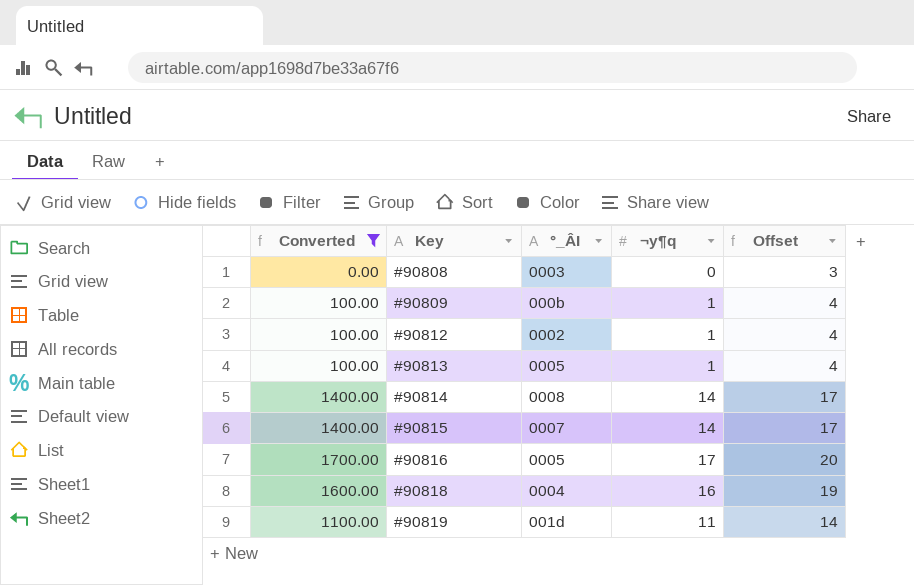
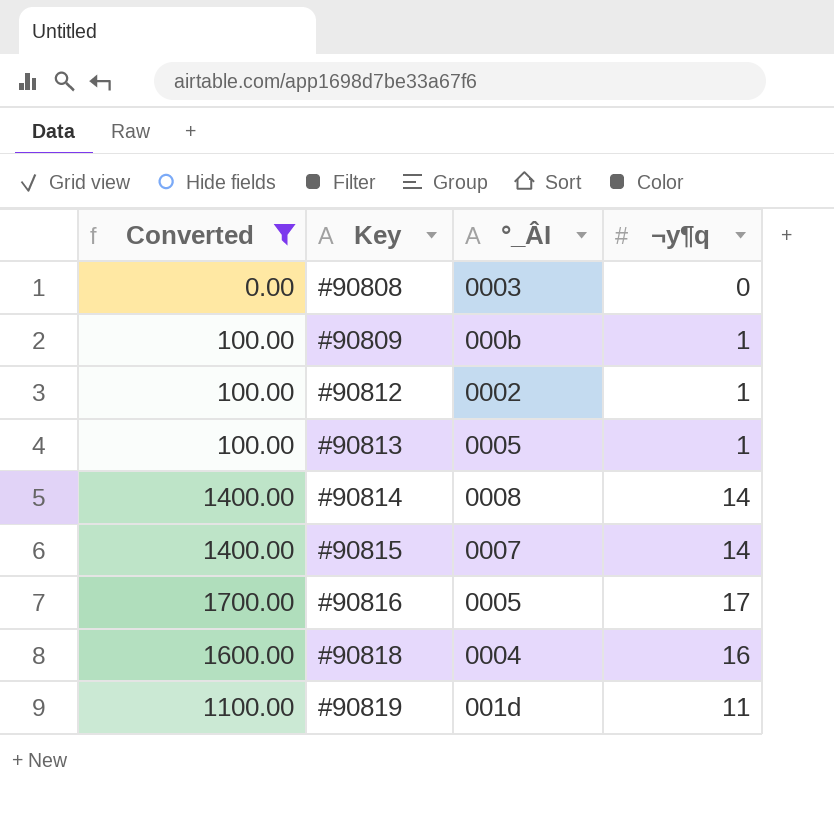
column Offset | formula: [¬y¶q] + 3 -> none

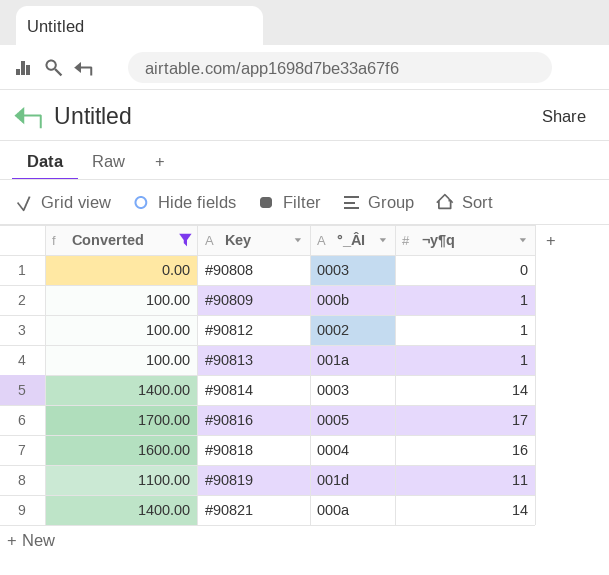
row #90815: 1400.00 | 0007 | 14 -> none
#90813 | °_ÂI: 0005 -> 001a
#90814 | °_ÂI: 0008 -> 0003
row #90821: none -> 1400.00 | 000a | 14

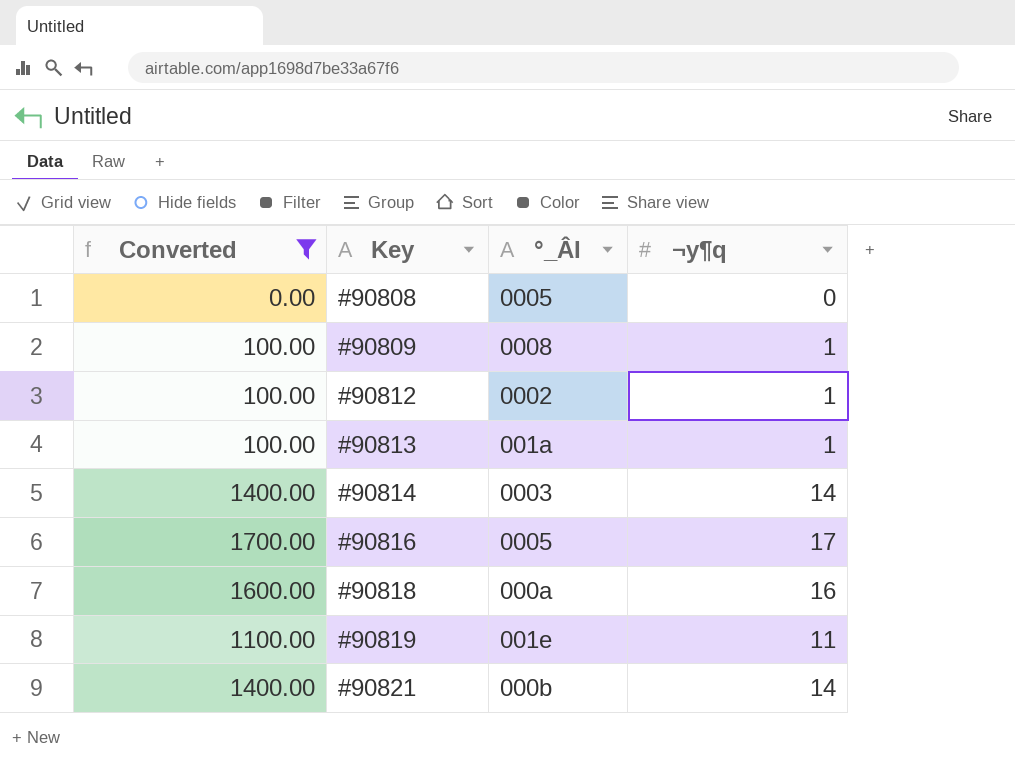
#90808 | °_ÂI: 0003 -> 0005
#90809 | °_ÂI: 000b -> 0008
#90818 | °_ÂI: 0004 -> 000a
#90819 | °_ÂI: 001d -> 001e
#90821 | °_ÂI: 000a -> 000b

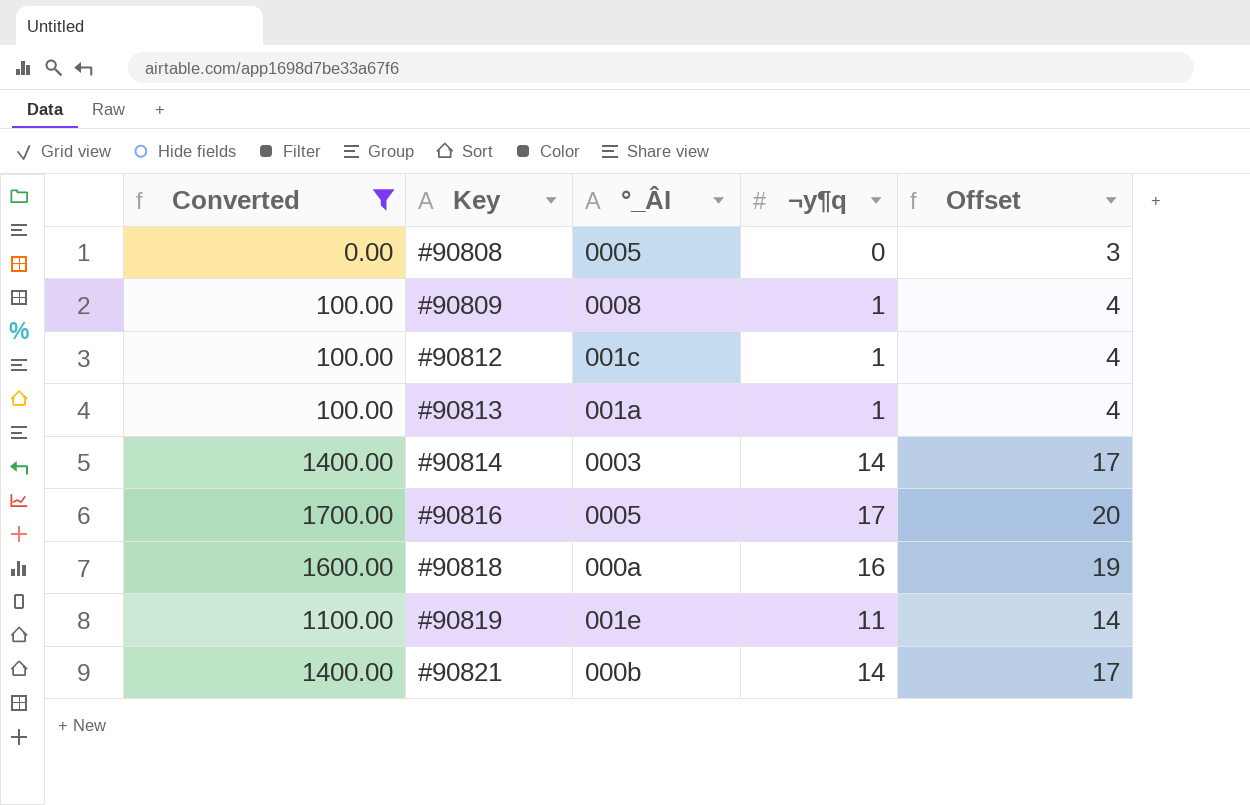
column Offset | formula: none -> [¬y¶q] + 3
#90812 | °_ÂI: 0002 -> 001c

